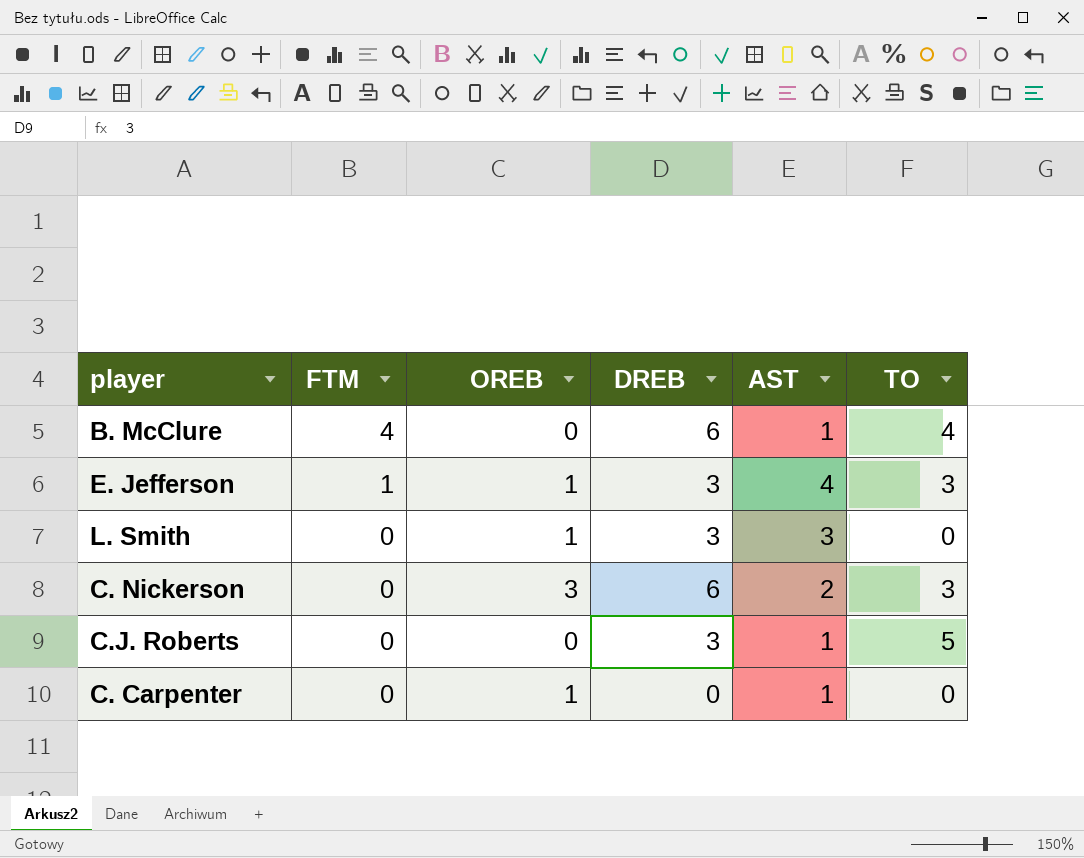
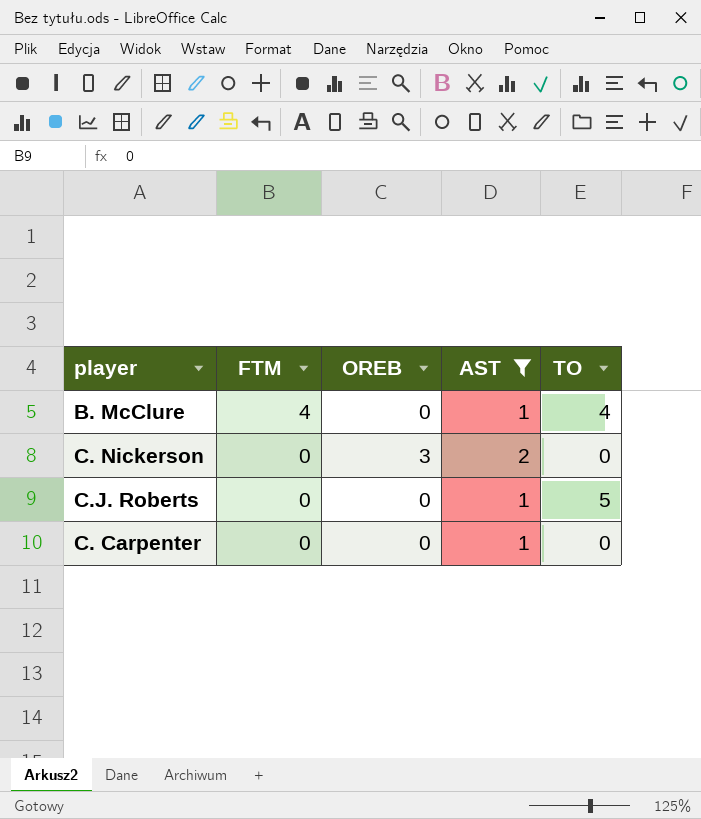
filter: none -> AST <= 2
column DREB | position: 4 -> none
C. Nickerson | TO: 3 -> 0
C. Carpenter | OREB: 1 -> 0

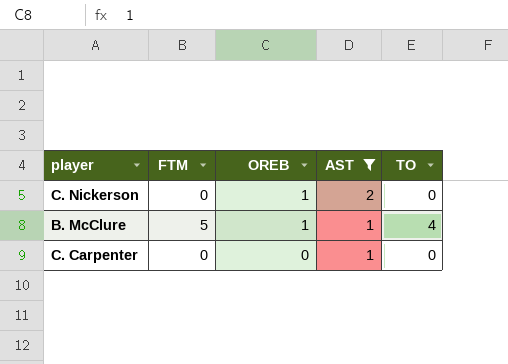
row order: FTM descending -> OREB descending
row C.J. Roberts: 0 | 0 | 1 | 5 -> none
C. Nickerson | OREB: 3 -> 1
B. McClure | FTM: 4 -> 5
B. McClure | OREB: 0 -> 1

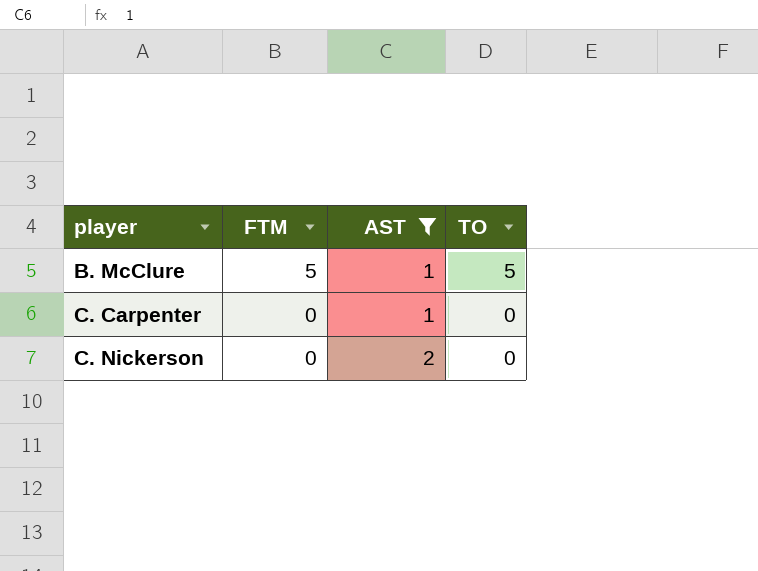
row order: OREB descending -> player ascending
column OREB | position: 3 -> none
B. McClure | TO: 4 -> 5

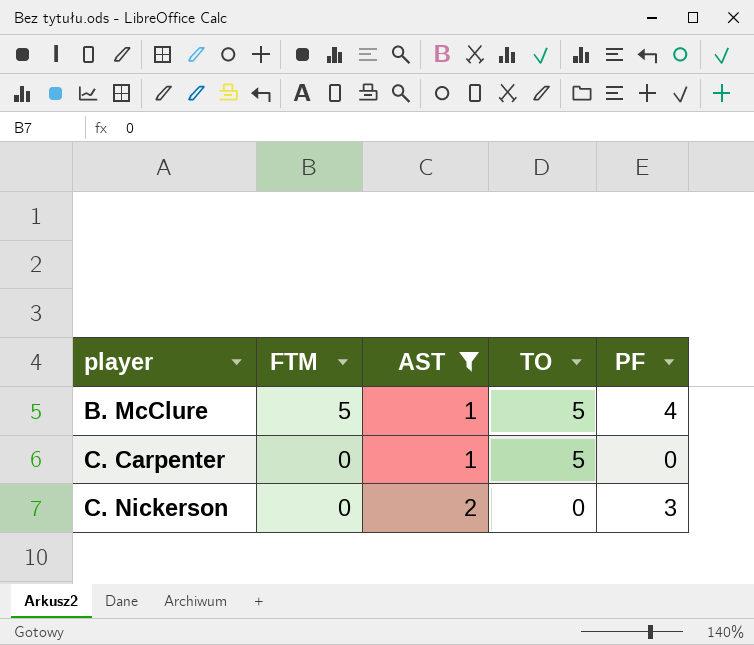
column PF | position: none -> 5
C. Carpenter | TO: 0 -> 5

